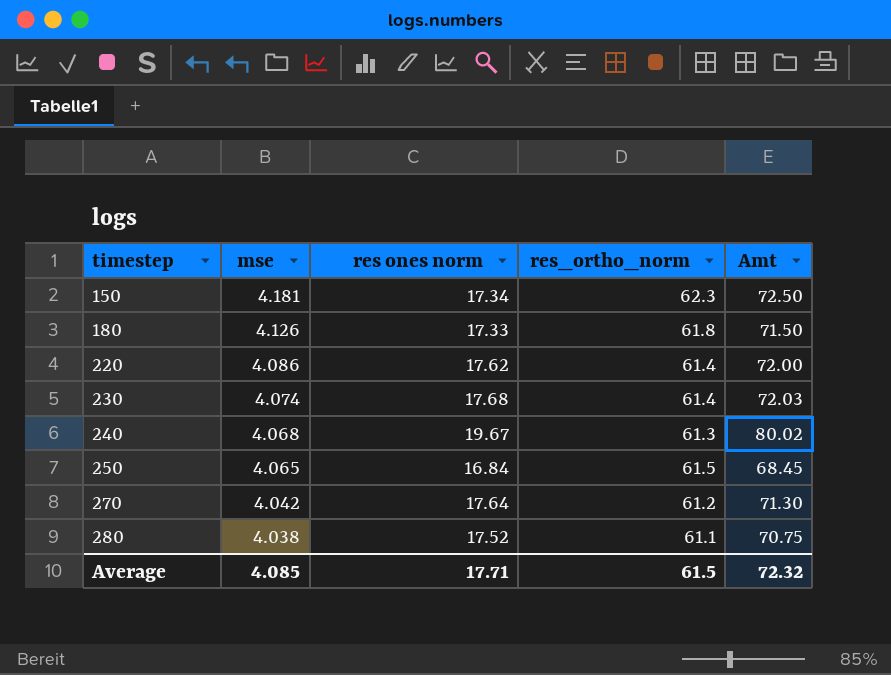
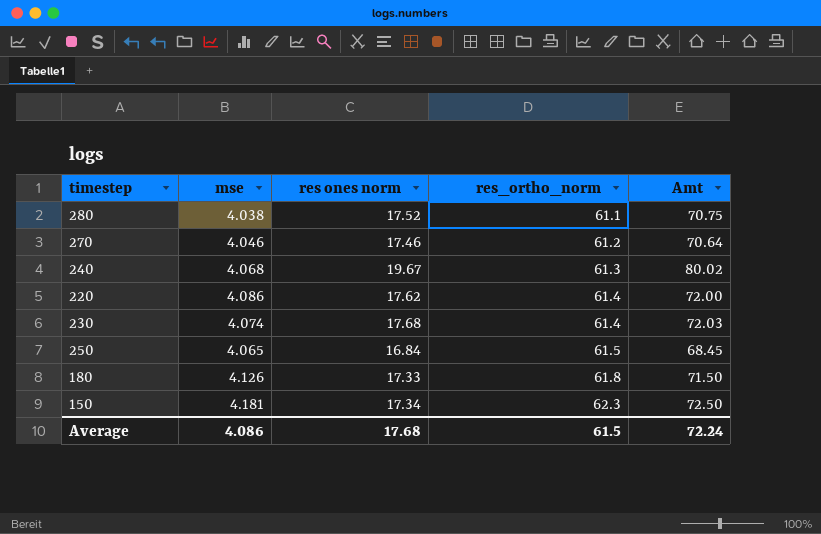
row order: timestep ascending -> res_ortho_norm ascending
270 | mse: 4.042 -> 4.046
270 | res ones norm: 17.64 -> 17.46
270 | Amt: 71.30 -> 70.64
Average | mse: 4.085 -> 4.086
Average | res ones norm: 17.71 -> 17.68
Average | Amt: 72.32 -> 72.24

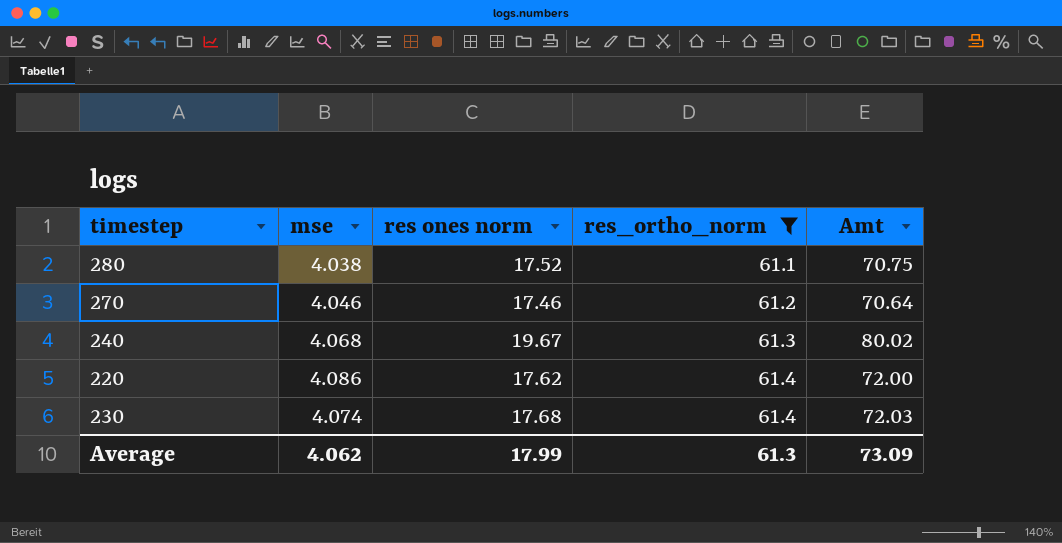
filter: none -> res_ortho_norm <= 61.4
Average | mse: 4.086 -> 4.062
Average | res ones norm: 17.68 -> 17.99
Average | res_ortho_norm: 61.5 -> 61.3
Average | Amt: 72.24 -> 73.09

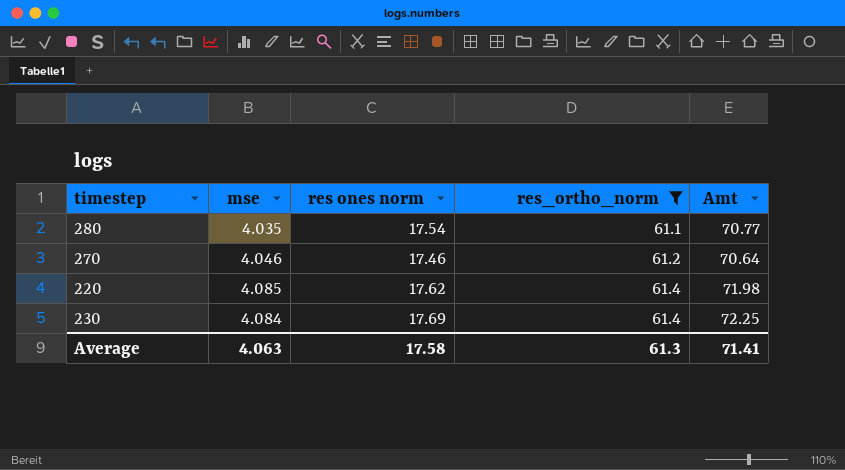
row 240: 4.068 | 19.67 | 61.3 | 80.02 -> none
280 | mse: 4.038 -> 4.035
280 | res ones norm: 17.52 -> 17.54
280 | Amt: 70.75 -> 70.77
220 | mse: 4.086 -> 4.085
220 | Amt: 72.00 -> 71.98
230 | mse: 4.074 -> 4.084
230 | res ones norm: 17.68 -> 17.69
230 | Amt: 72.03 -> 72.25
Average | mse: 4.062 -> 4.063
Average | res ones norm: 17.99 -> 17.58
Average | Amt: 73.09 -> 71.41

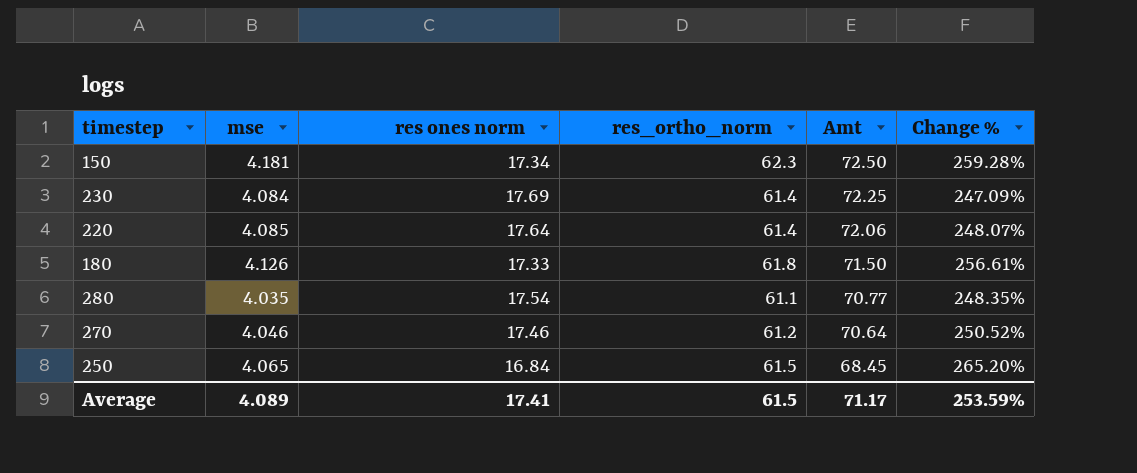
filter: res_ortho_norm <= 61.4 -> none
row order: res_ortho_norm ascending -> Amt descending
column Change % | formula: none -> ([res_ortho_norm] - [res ones norm]) / [res ones norm]
220 | res ones norm: 17.62 -> 17.64
220 | Amt: 71.98 -> 72.06
Average | mse: 4.063 -> 4.089
Average | res ones norm: 17.58 -> 17.41
Average | res_ortho_norm: 61.3 -> 61.5
Average | Amt: 71.41 -> 71.17

